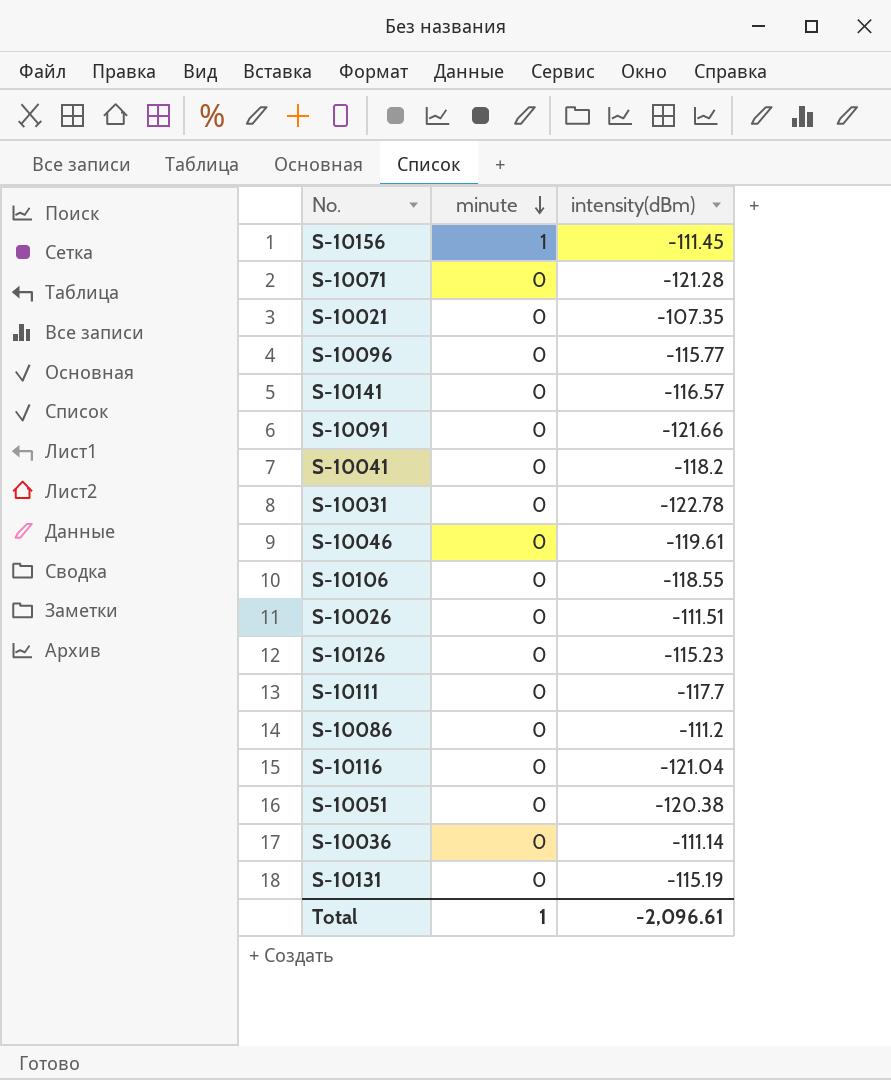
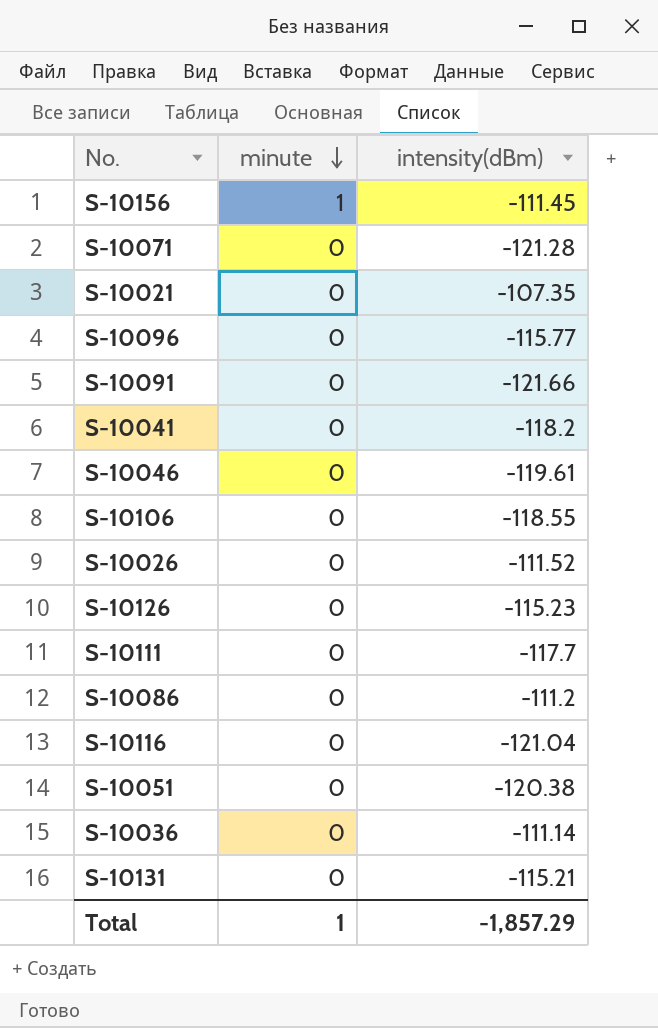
row S-10141: 0 | -116.57 -> none
row S-10031: 0 | -122.78 -> none
S-10026 | intensity(dBm): -111.51 -> -111.52
S-10131 | intensity(dBm): -115.19 -> -115.21
Total | intensity(dBm): -2,096.61 -> -1,857.29

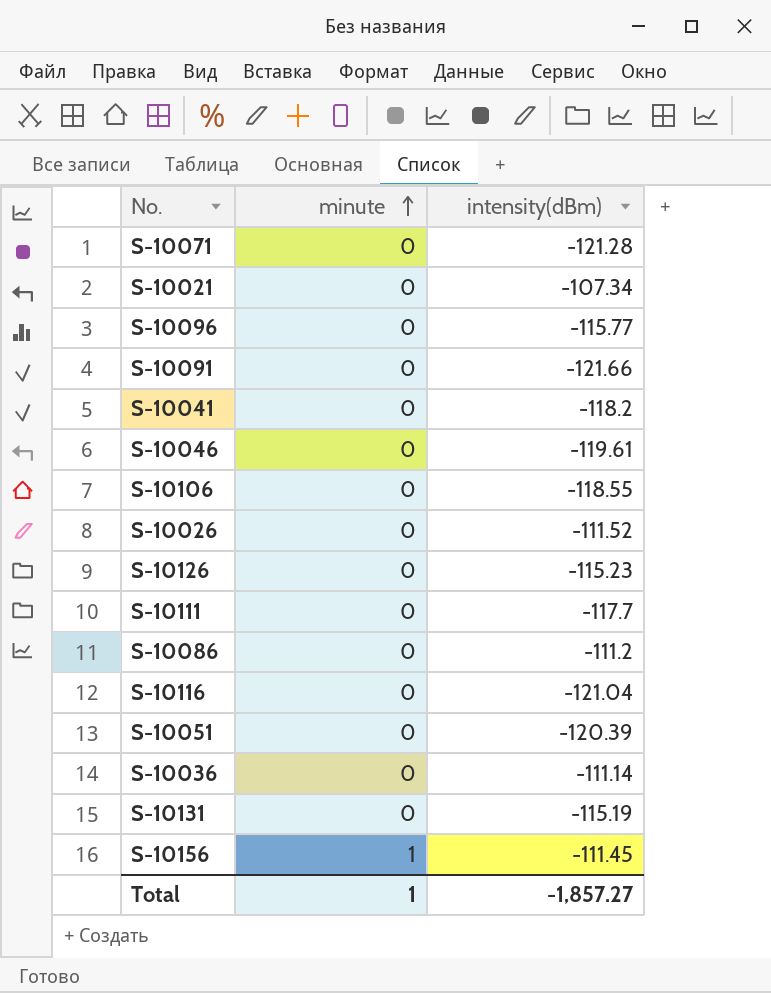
row order: minute descending -> minute ascending
S-10021 | intensity(dBm): -107.35 -> -107.34
S-10051 | intensity(dBm): -120.38 -> -120.39
S-10131 | intensity(dBm): -115.21 -> -115.19
Total | intensity(dBm): -1,857.29 -> -1,857.27

